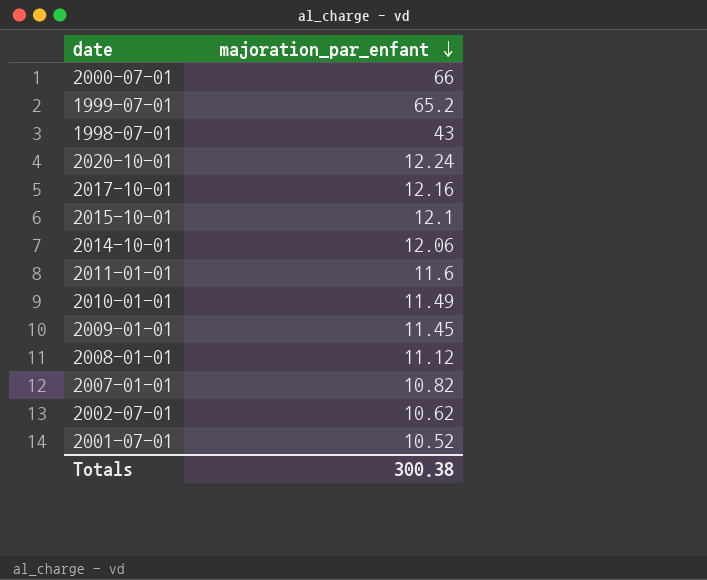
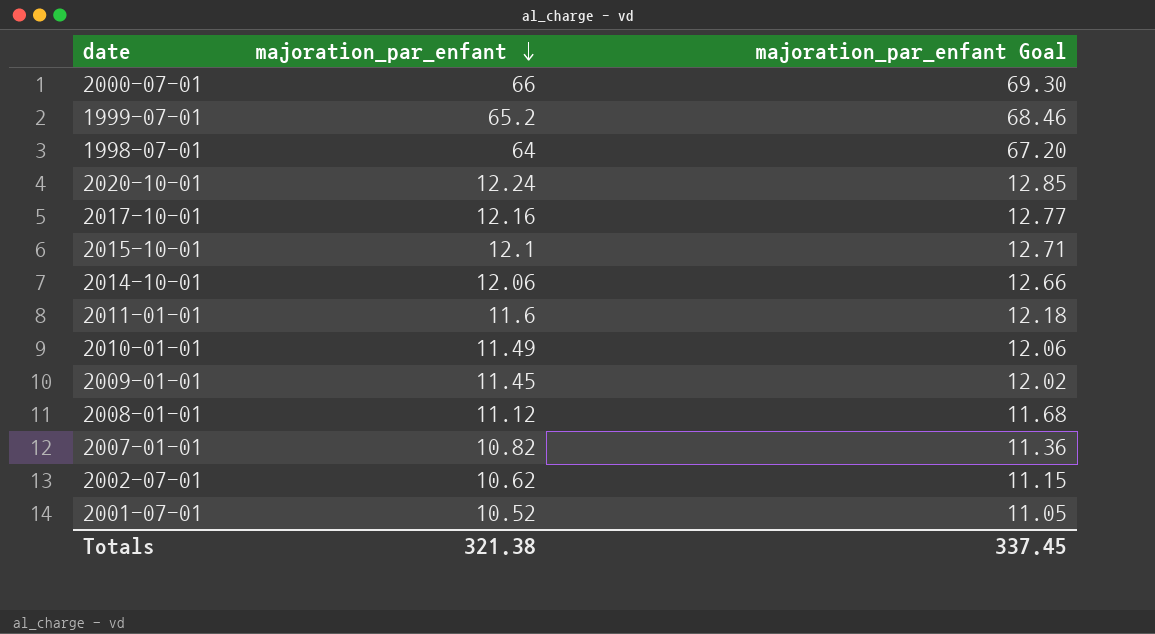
column majoration_par_enfant Goal | formula: none -> [majoration_par_enfant] * 1.05
1998-07-01 | majoration_par_enfant: 43 -> 64
Totals | majoration_par_enfant: 300.38 -> 321.38

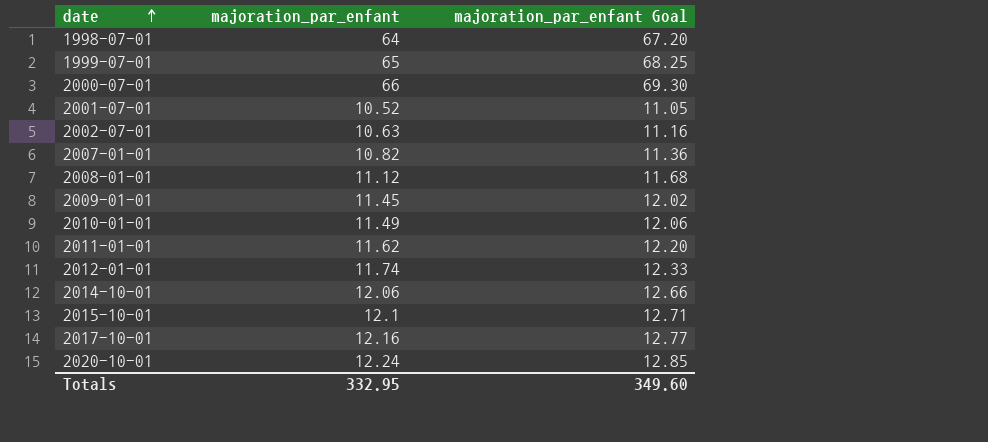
row order: majoration_par_enfant descending -> date ascending
1999-07-01 | majoration_par_enfant: 65.2 -> 65
1999-07-01 | majoration_par_enfant Goal: 68.46 -> 68.25
2002-07-01 | majoration_par_enfant: 10.62 -> 10.63
2002-07-01 | majoration_par_enfant Goal: 11.15 -> 11.16
2011-01-01 | majoration_par_enfant: 11.6 -> 11.62
2011-01-01 | majoration_par_enfant Goal: 12.18 -> 12.20
row 2012-01-01: none -> 11.74 | 12.33
Totals | majoration_par_enfant: 321.38 -> 332.95
Totals | majoration_par_enfant Goal: 337.45 -> 349.60

